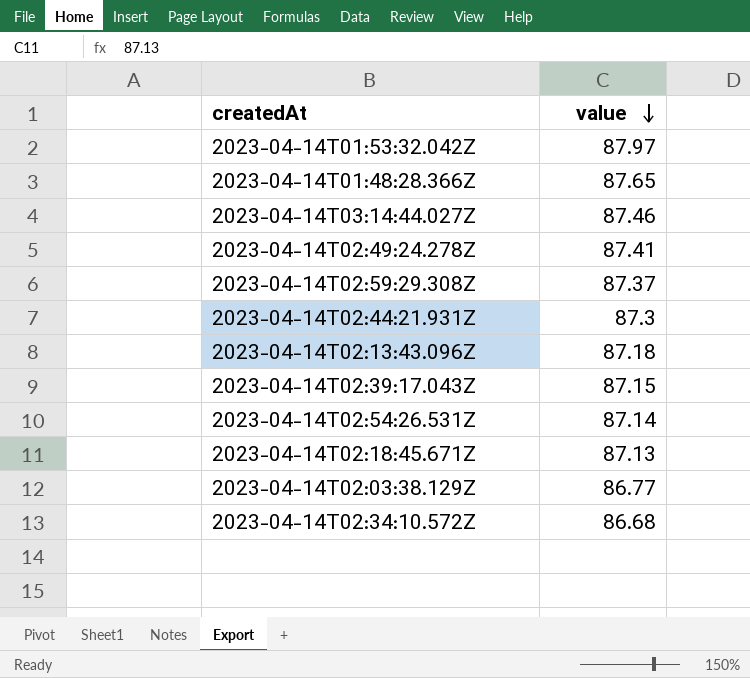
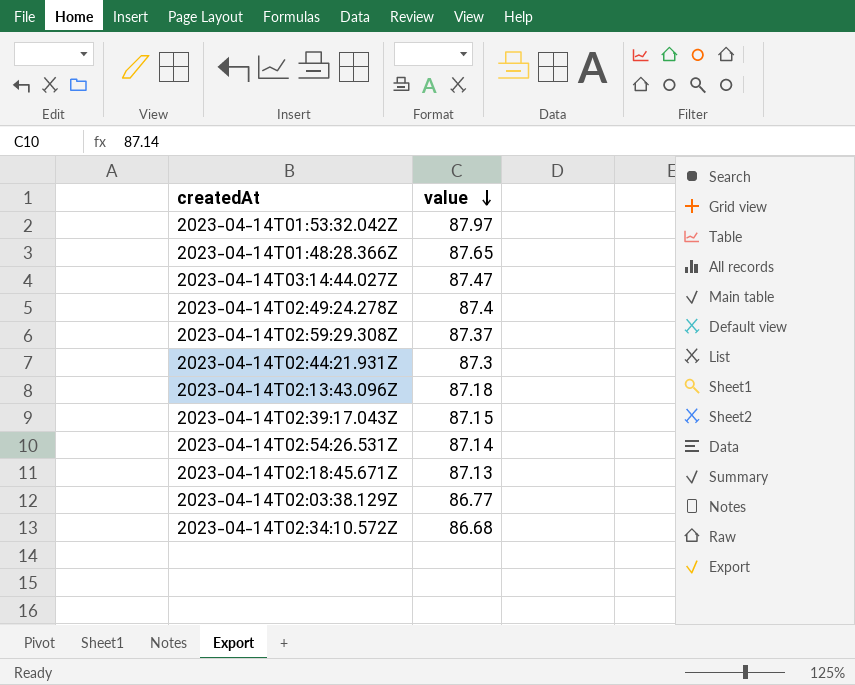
2023-04-14T03:14:44.027Z | value: 87.46 -> 87.47
2023-04-14T02:49:24.278Z | value: 87.41 -> 87.4

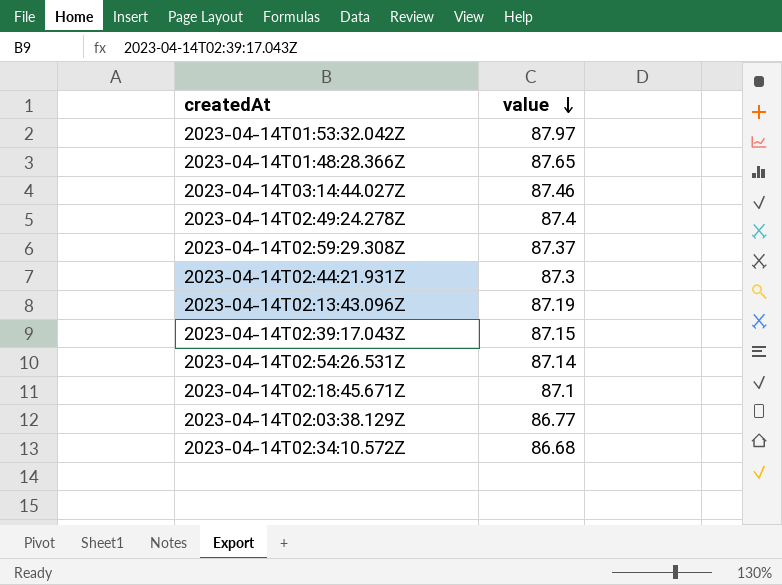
2023-04-14T03:14:44.027Z | value: 87.47 -> 87.46
2023-04-14T02:13:43.096Z | value: 87.18 -> 87.19
2023-04-14T02:18:45.671Z | value: 87.13 -> 87.1

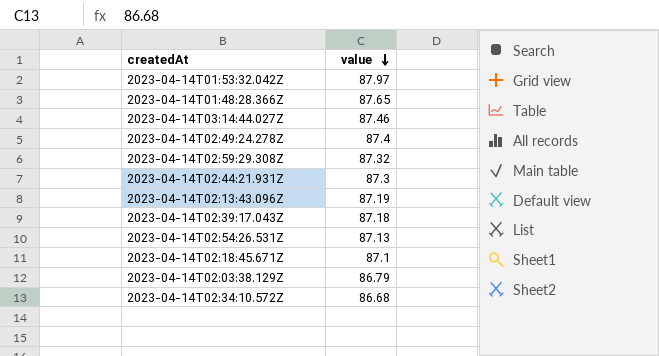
2023-04-14T02:59:29.308Z | value: 87.37 -> 87.32
2023-04-14T02:39:17.043Z | value: 87.15 -> 87.18
2023-04-14T02:54:26.531Z | value: 87.14 -> 87.13
2023-04-14T02:03:38.129Z | value: 86.77 -> 86.79

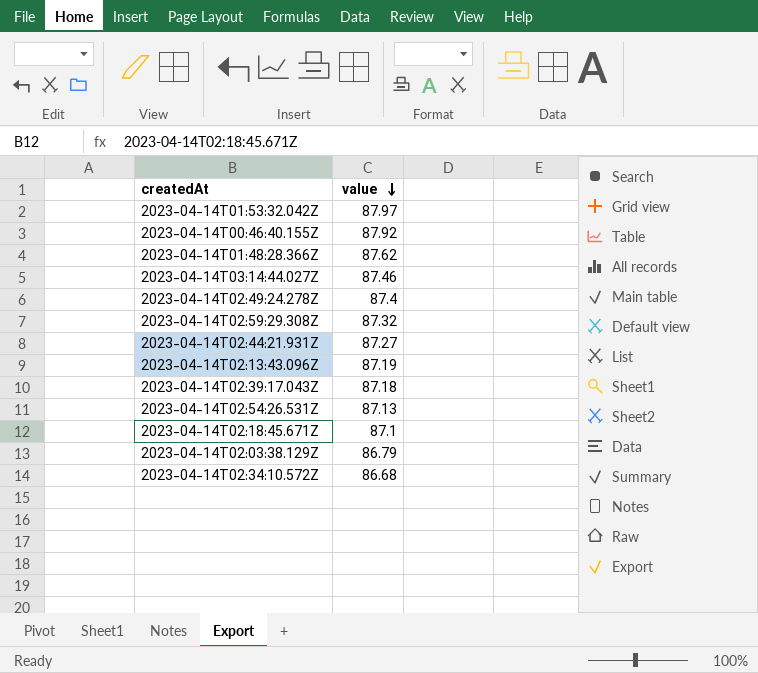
row 2023-04-14T00:46:40.155Z: none -> 87.92
2023-04-14T01:48:28.366Z | value: 87.65 -> 87.62
2023-04-14T02:44:21.931Z | value: 87.3 -> 87.27

